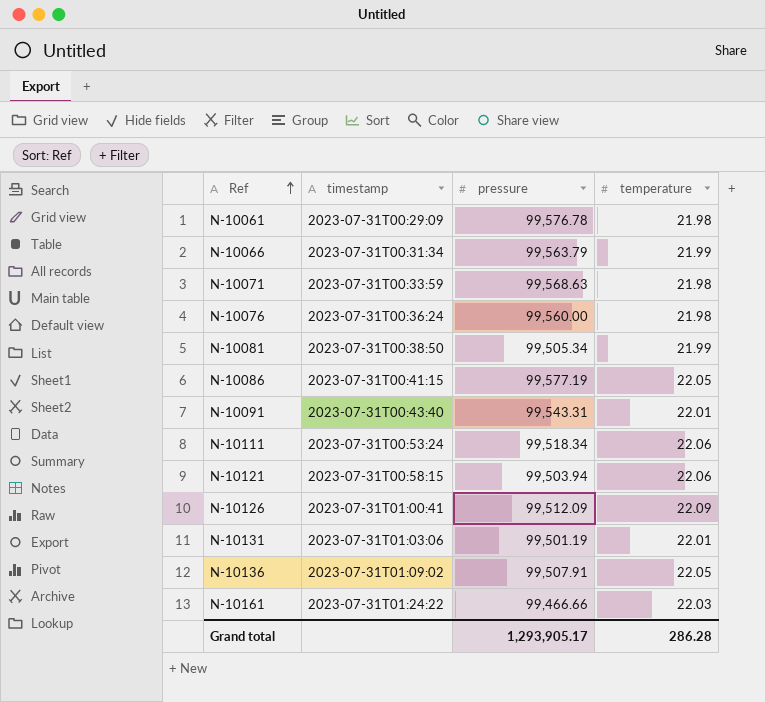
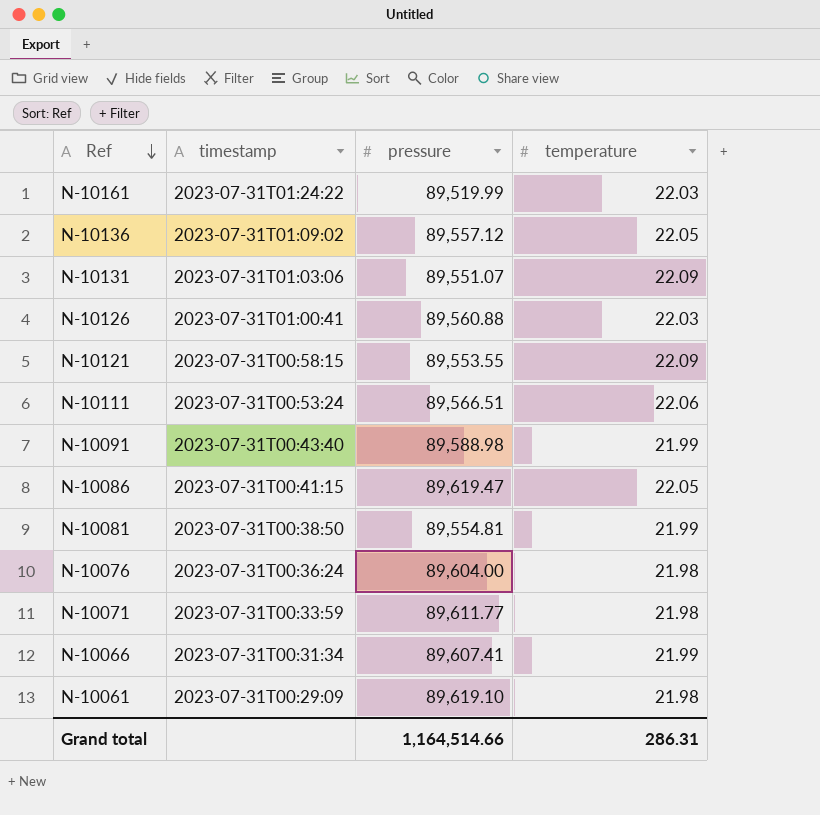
row order: Ref ascending -> Ref descending
N-10161 | pressure: 99,466.66 -> 89,519.99
N-10136 | pressure: 99,507.91 -> 89,557.12
N-10131 | pressure: 99,501.19 -> 89,551.07
N-10131 | temperature: 22.01 -> 22.09
N-10126 | pressure: 99,512.09 -> 89,560.88
N-10126 | temperature: 22.09 -> 22.03
N-10121 | pressure: 99,503.94 -> 89,553.55
N-10121 | temperature: 22.06 -> 22.09
N-10111 | pressure: 99,518.34 -> 89,566.51
N-10091 | pressure: 99,543.31 -> 89,588.98
N-10091 | temperature: 22.01 -> 21.99
N-10086 | pressure: 99,577.19 -> 89,619.47
N-10081 | pressure: 99,505.34 -> 89,554.81
N-10076 | pressure: 99,560.00 -> 89,604.00
N-10071 | pressure: 99,568.63 -> 89,611.77
N-10066 | pressure: 99,563.79 -> 89,607.41
N-10061 | pressure: 99,576.78 -> 89,619.10
Grand total | pressure: 1,293,905.17 -> 1,164,514.66
Grand total | temperature: 286.28 -> 286.31

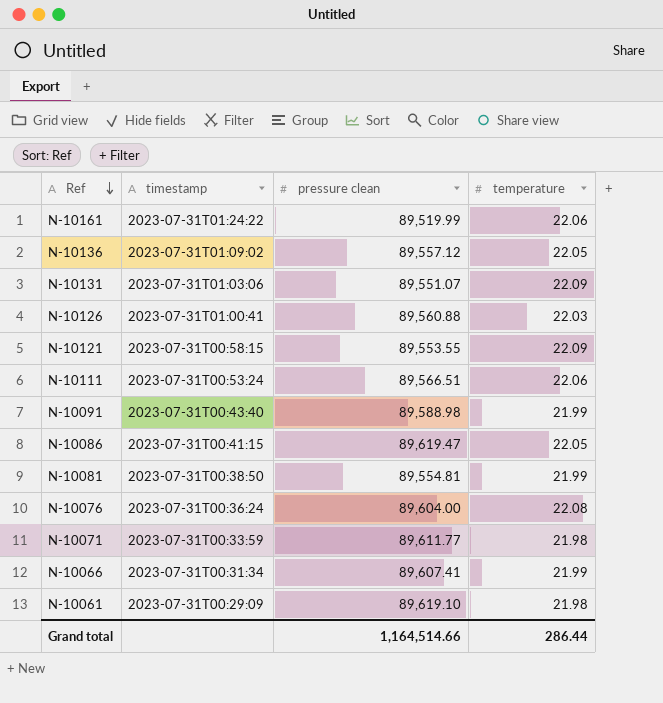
column name: pressure -> pressure clean
N-10161 | temperature: 22.03 -> 22.06
N-10076 | temperature: 21.98 -> 22.08
Grand total | temperature: 286.31 -> 286.44

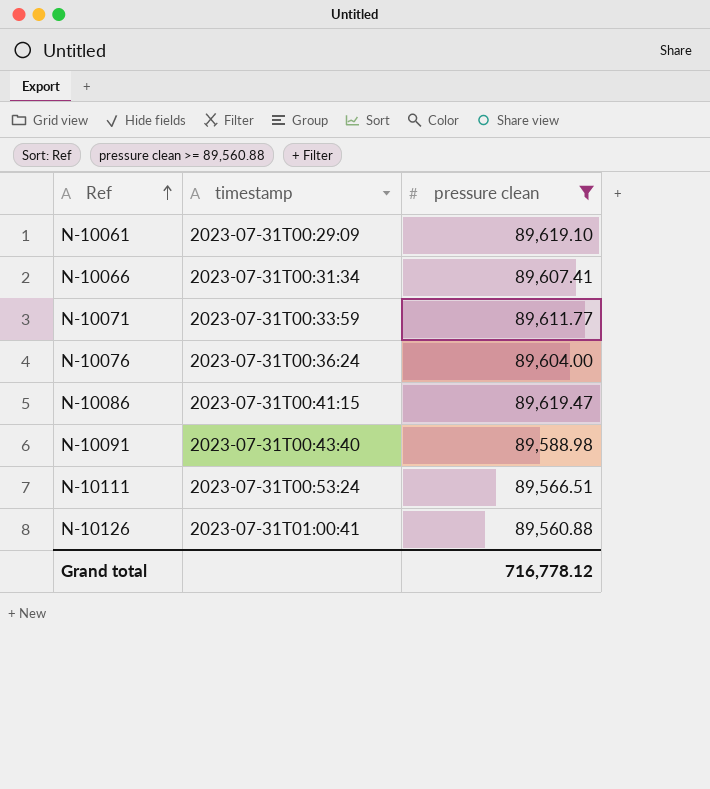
filter: none -> pressure clean >= 89,560.88
row order: Ref descending -> Ref ascending
column temperature | position: 4 -> none
Grand total | pressure clean: 1,164,514.66 -> 716,778.12

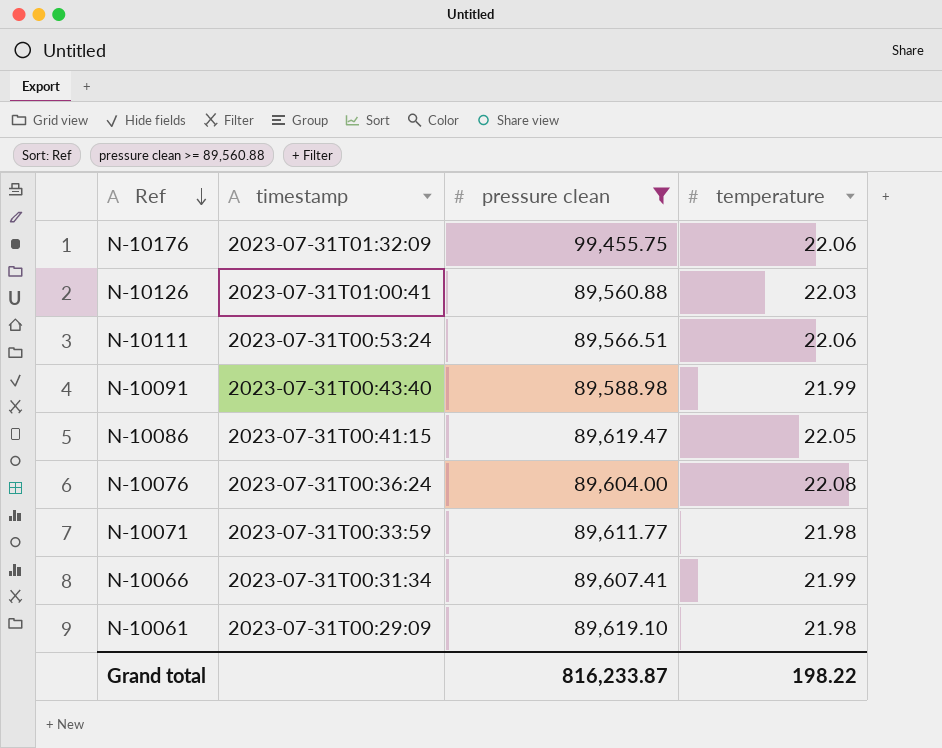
row order: Ref ascending -> Ref descending
column temperature | position: none -> 4
row N-10176: none -> 2023-07-31T01:32:09 | 99,455.75 | 22.06
Grand total | pressure clean: 716,778.12 -> 816,233.87

